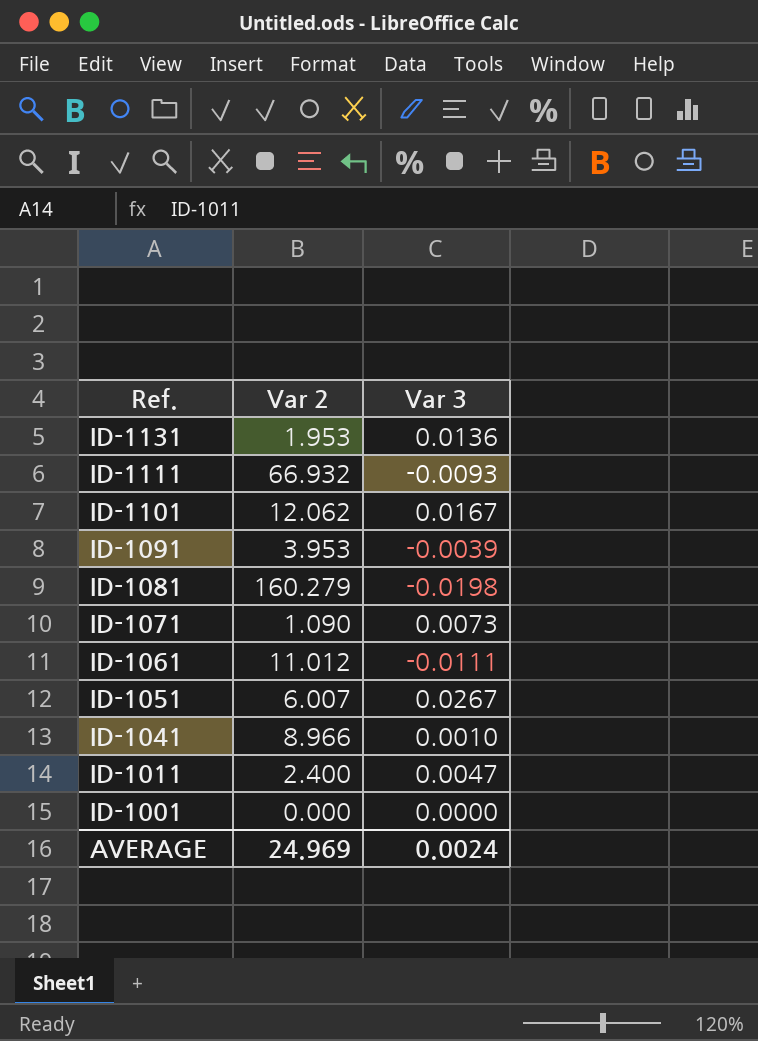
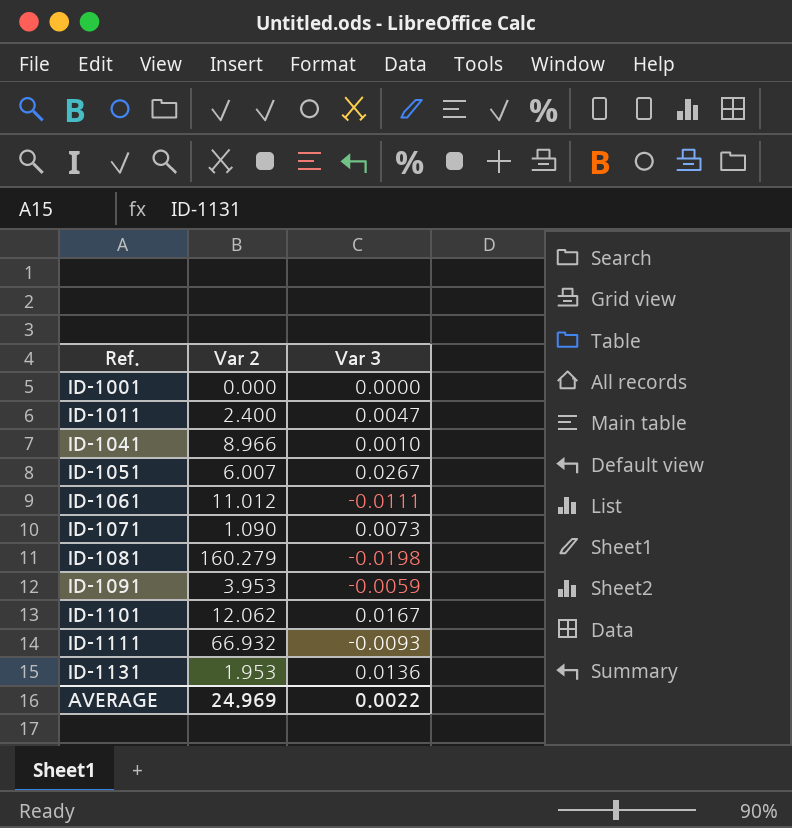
row order: Ref. descending -> Ref. ascending
ID-1091 | Var 3: -0.0039 -> -0.0059
AVERAGE | Var 3: 0.0024 -> 0.0022

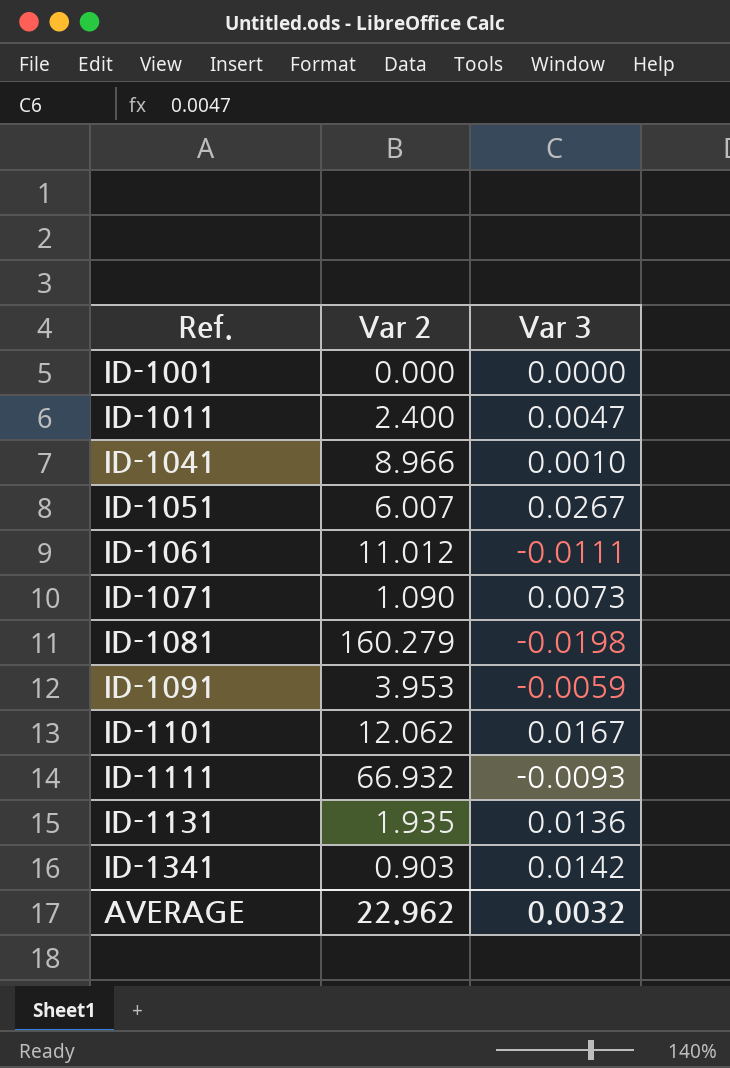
ID-1131 | Var 2: 1.953 -> 1.935
row ID-1341: none -> 0.903 | 0.0142
AVERAGE | Var 2: 24.969 -> 22.962
AVERAGE | Var 3: 0.0022 -> 0.0032

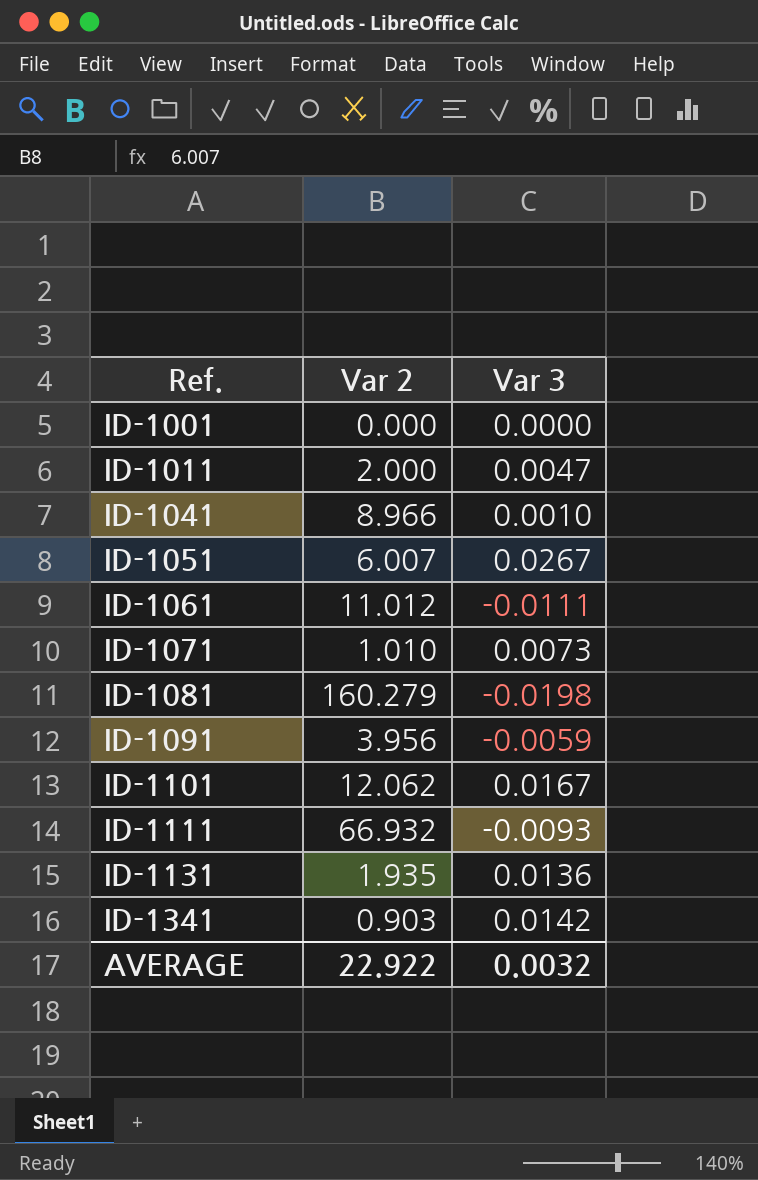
ID-1011 | Var 2: 2.400 -> 2.000
ID-1071 | Var 2: 1.090 -> 1.010
ID-1091 | Var 2: 3.953 -> 3.956
AVERAGE | Var 2: 22.962 -> 22.922

